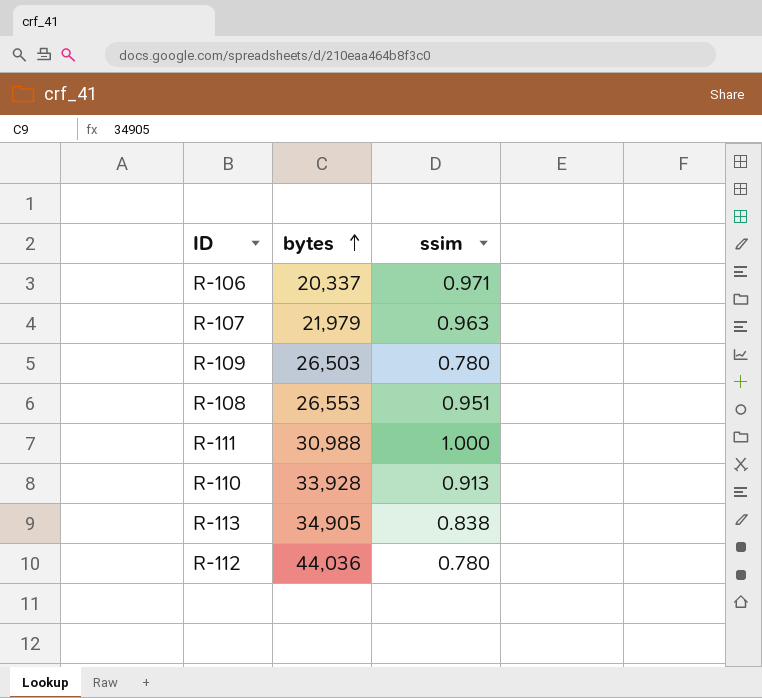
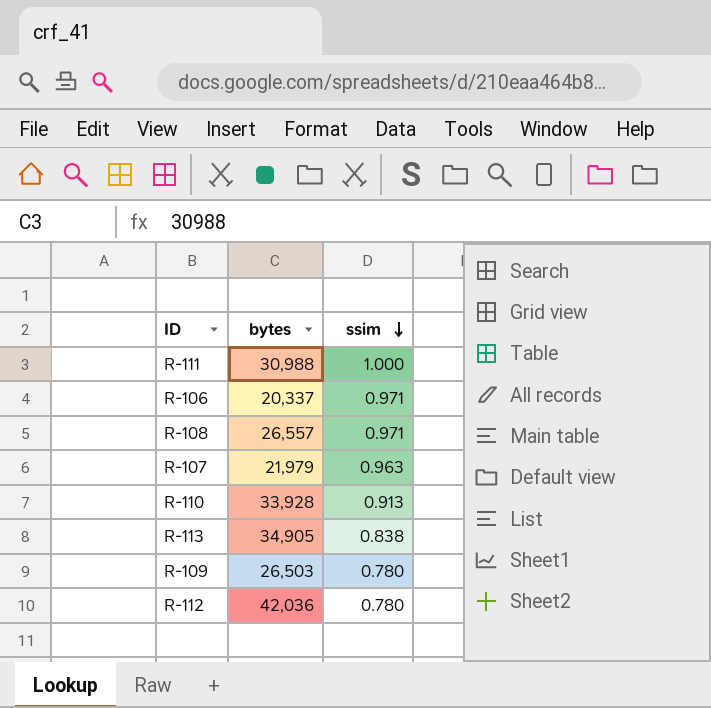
row order: bytes ascending -> ssim descending
R-108 | bytes: 26,553 -> 26,557
R-108 | ssim: 0.951 -> 0.971
R-112 | bytes: 44,036 -> 42,036

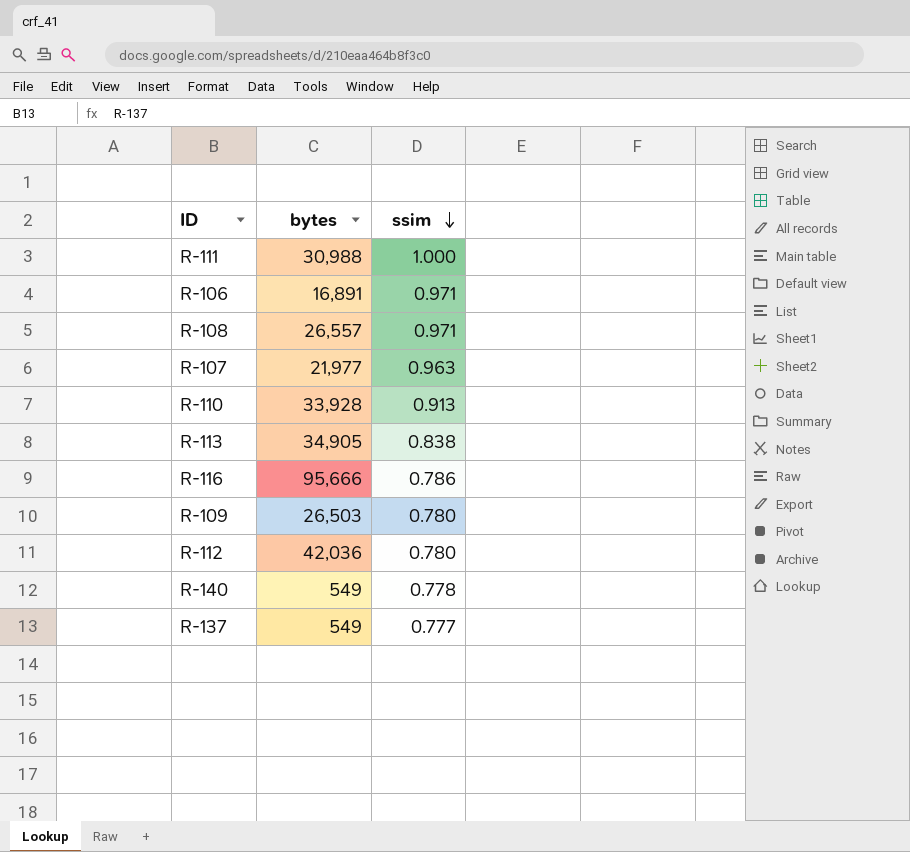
R-106 | bytes: 20,337 -> 16,891
R-107 | bytes: 21,979 -> 21,977
row R-116: none -> 95,666 | 0.786
row R-140: none -> 549 | 0.778
row R-137: none -> 549 | 0.777

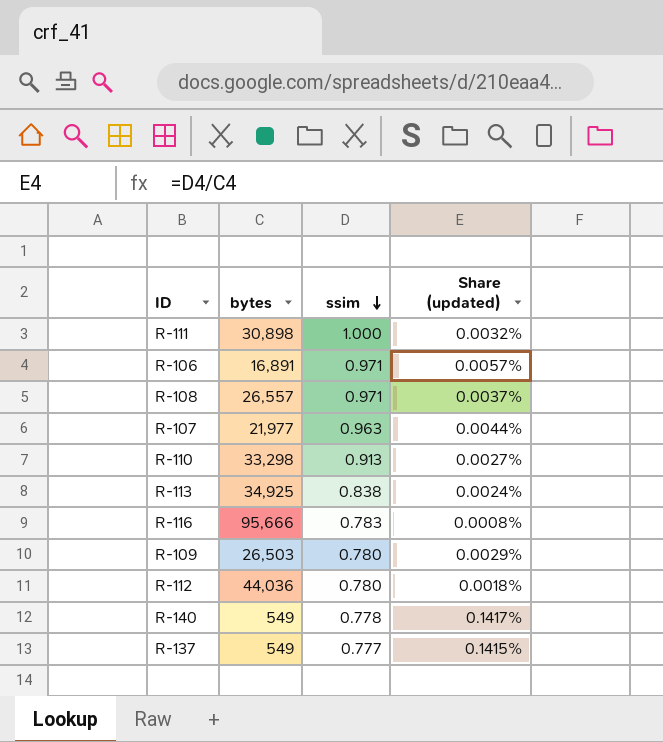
column Share (updated) | formula: none -> [ssim] / [bytes]
R-111 | bytes: 30,988 -> 30,898
R-110 | bytes: 33,928 -> 33,298
R-113 | bytes: 34,905 -> 34,925
R-116 | ssim: 0.786 -> 0.783
R-112 | bytes: 42,036 -> 44,036

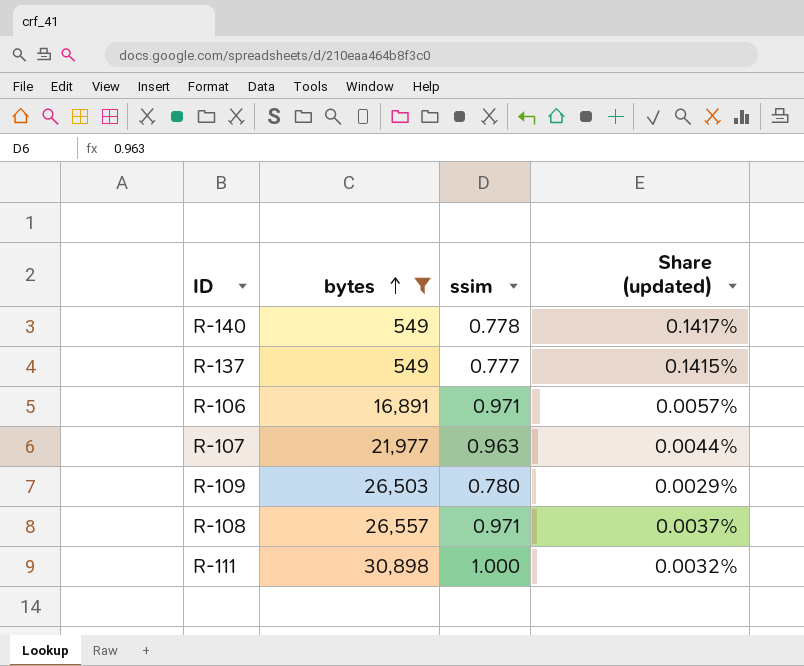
filter: none -> bytes <= 30,898
row order: ssim descending -> bytes ascending

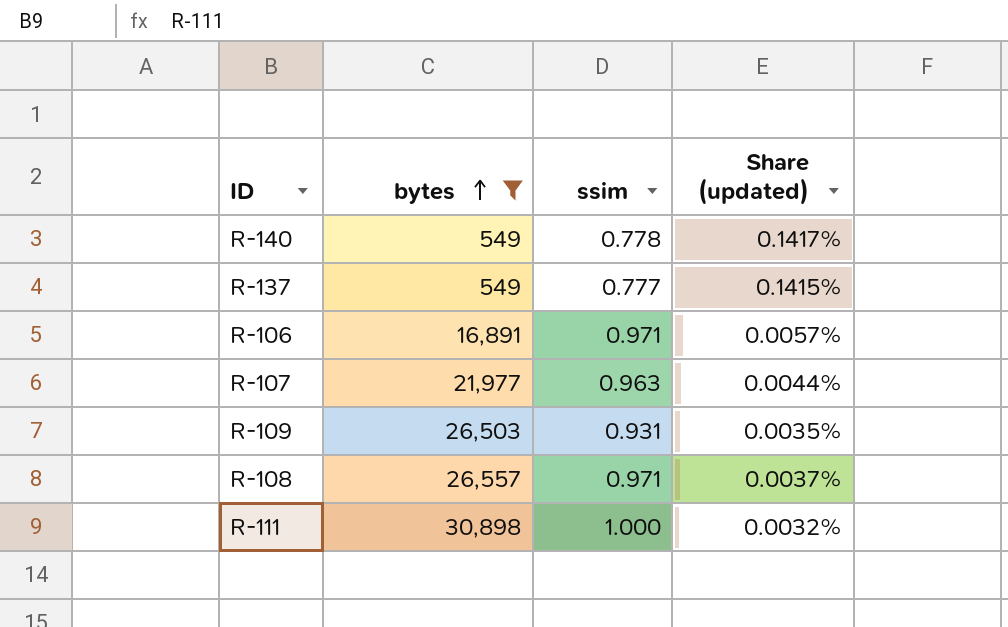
R-109 | ssim: 0.780 -> 0.931
R-109 | Share (updated): 0.0029% -> 0.0035%

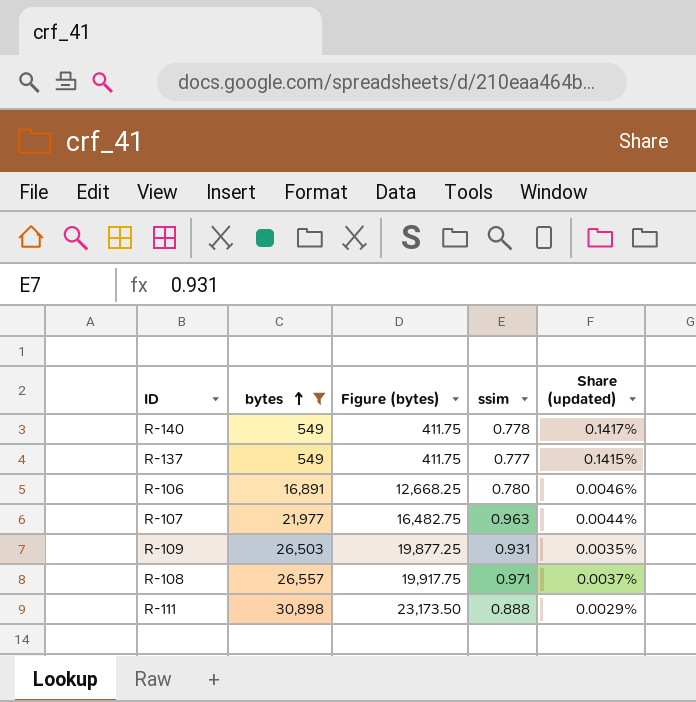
column Figure (bytes) | formula: none -> [bytes] * 0.75
R-106 | ssim: 0.971 -> 0.780
R-106 | Share (updated): 0.0057% -> 0.0046%
R-111 | ssim: 1.000 -> 0.888
R-111 | Share (updated): 0.0032% -> 0.0029%

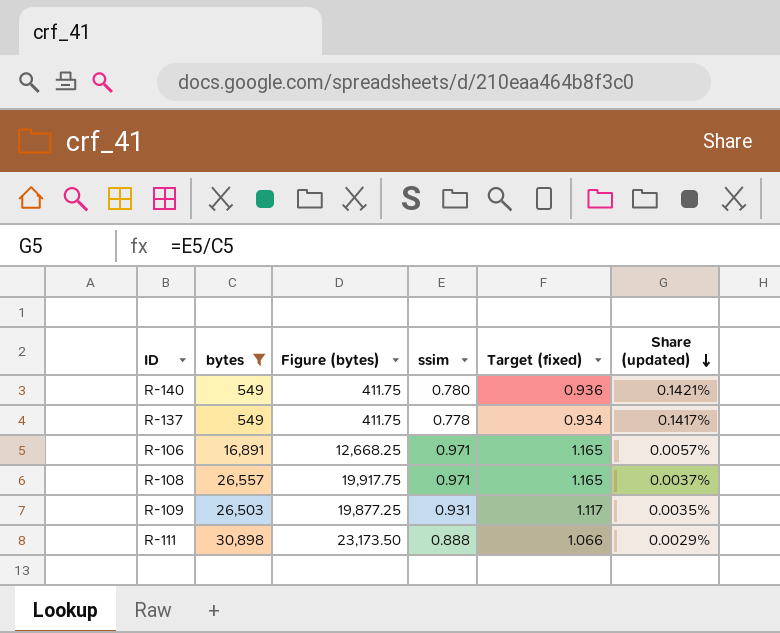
row order: bytes ascending -> Share (updated) descending
column Target (fixed) | formula: none -> [ssim] * 1.2
row R-107: 21,977 | 16,482.75 | 0.963 | 0.0044% -> none
R-140 | ssim: 0.778 -> 0.780
R-140 | Share (updated): 0.1417% -> 0.1421%
R-137 | ssim: 0.777 -> 0.778
R-137 | Share (updated): 0.1415% -> 0.1417%
R-106 | ssim: 0.780 -> 0.971
R-106 | Share (updated): 0.0046% -> 0.0057%

